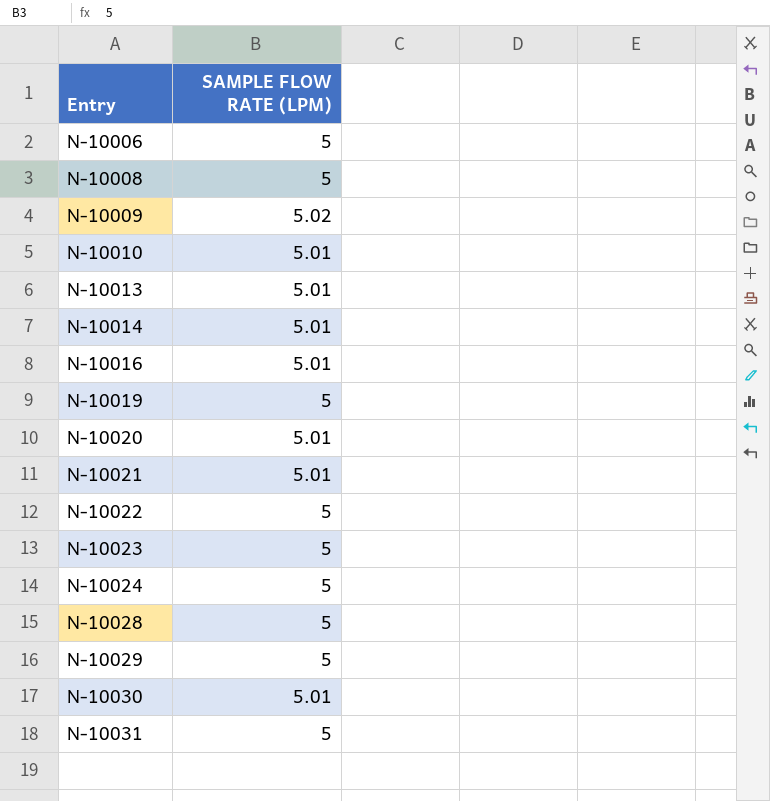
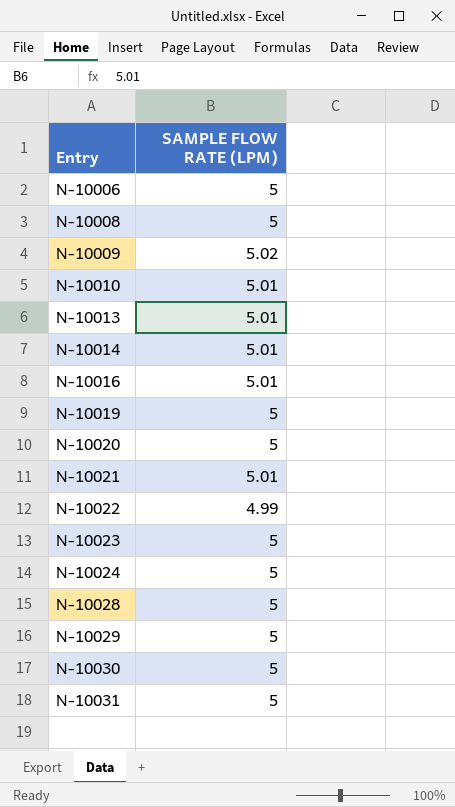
N-10020 | SAMPLE FLOW RATE (LPM): 5.01 -> 5
N-10022 | SAMPLE FLOW RATE (LPM): 5 -> 4.99
N-10030 | SAMPLE FLOW RATE (LPM): 5.01 -> 5

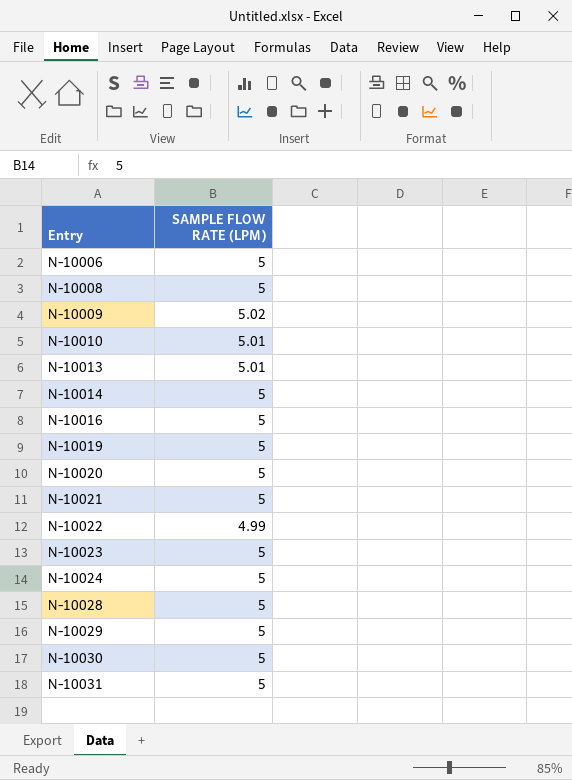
N-10014 | SAMPLE FLOW RATE (LPM): 5.01 -> 5
N-10016 | SAMPLE FLOW RATE (LPM): 5.01 -> 5
N-10021 | SAMPLE FLOW RATE (LPM): 5.01 -> 5

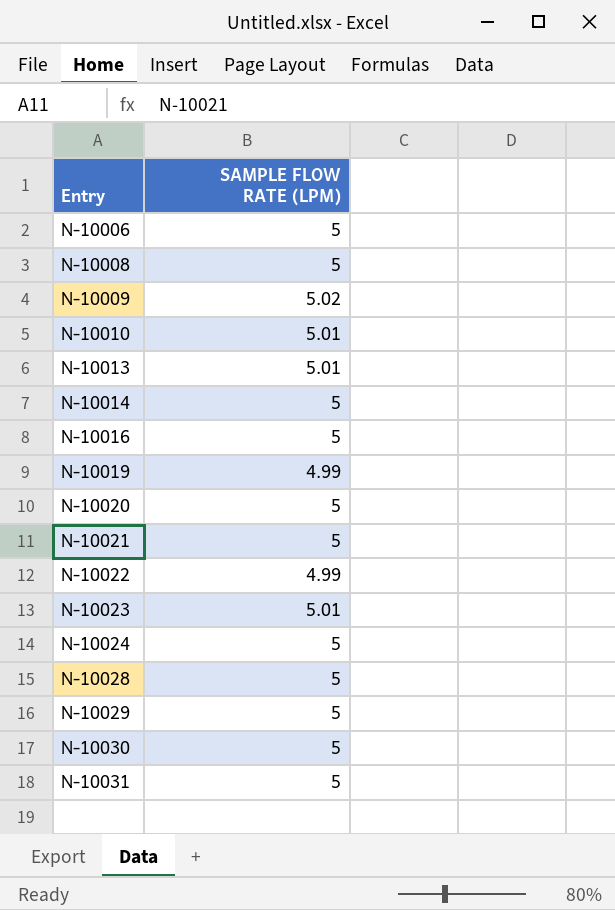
N-10019 | SAMPLE FLOW RATE (LPM): 5 -> 4.99
N-10023 | SAMPLE FLOW RATE (LPM): 5 -> 5.01

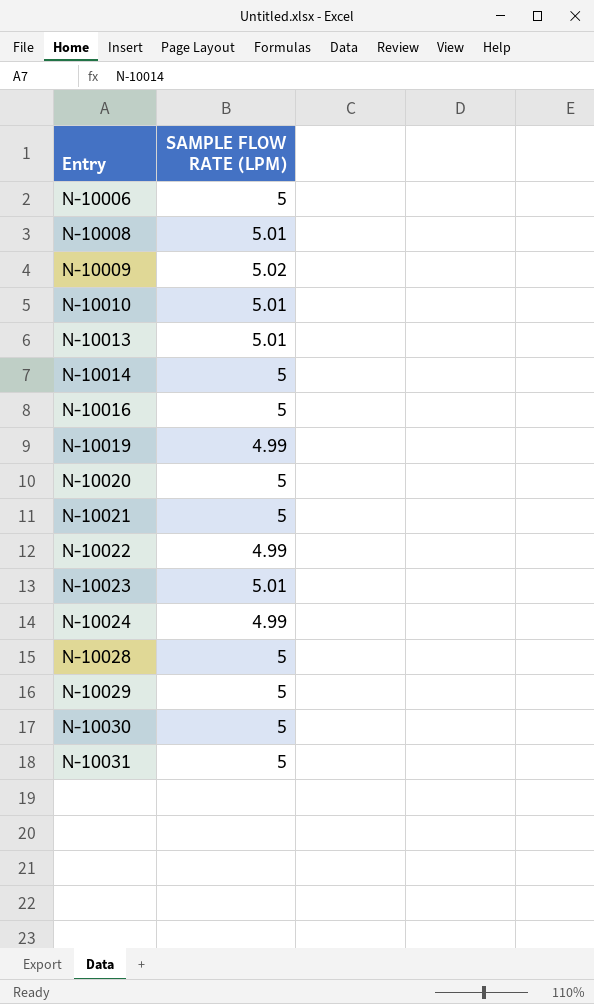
N-10008 | SAMPLE FLOW RATE (LPM): 5 -> 5.01
N-10024 | SAMPLE FLOW RATE (LPM): 5 -> 4.99

